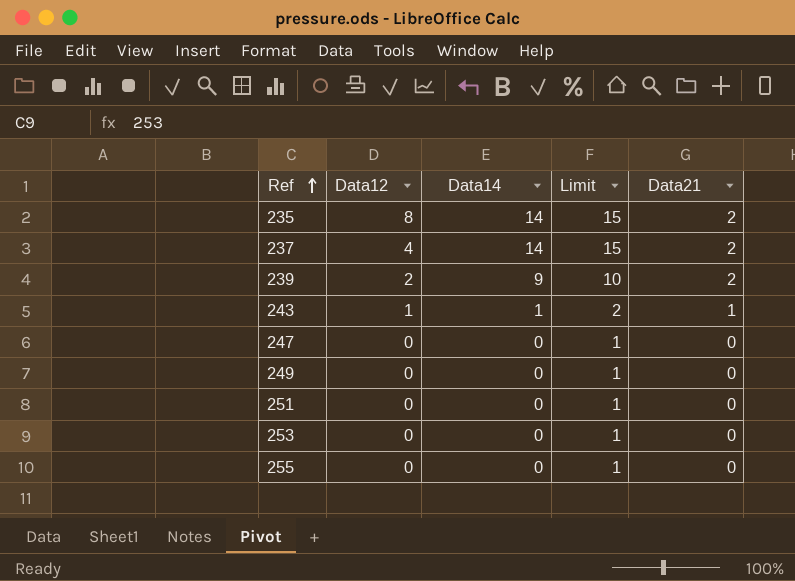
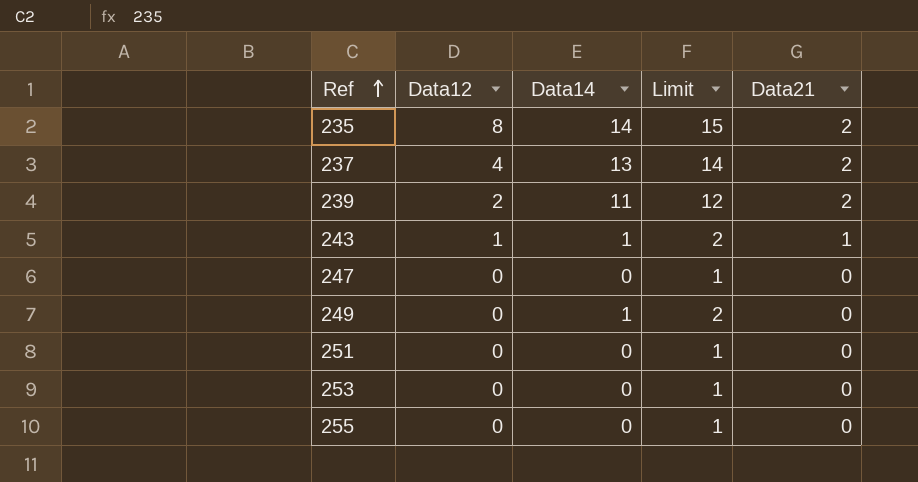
237 | Data14: 14 -> 13
237 | Limit: 15 -> 14
239 | Data14: 9 -> 11
239 | Limit: 10 -> 12
249 | Data14: 0 -> 1
249 | Limit: 1 -> 2

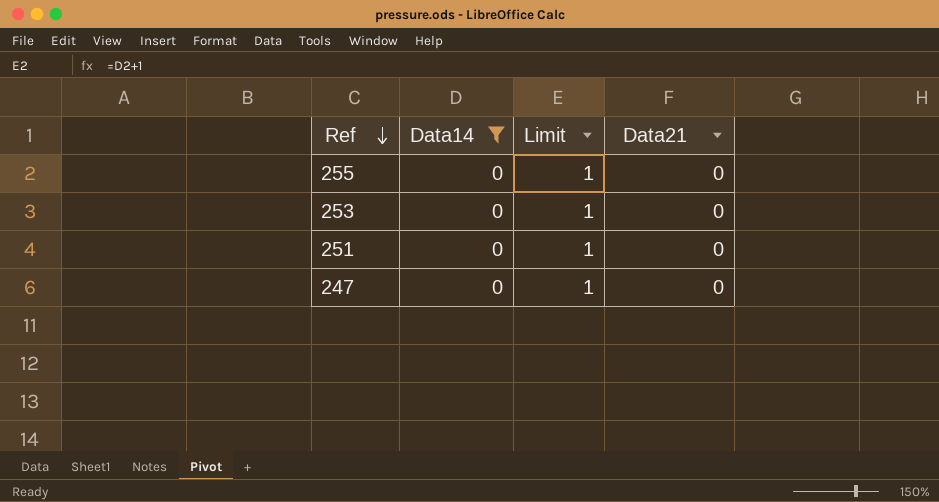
filter: none -> Data14 = 0
row order: Ref ascending -> Ref descending
column Data12 | position: 2 -> none

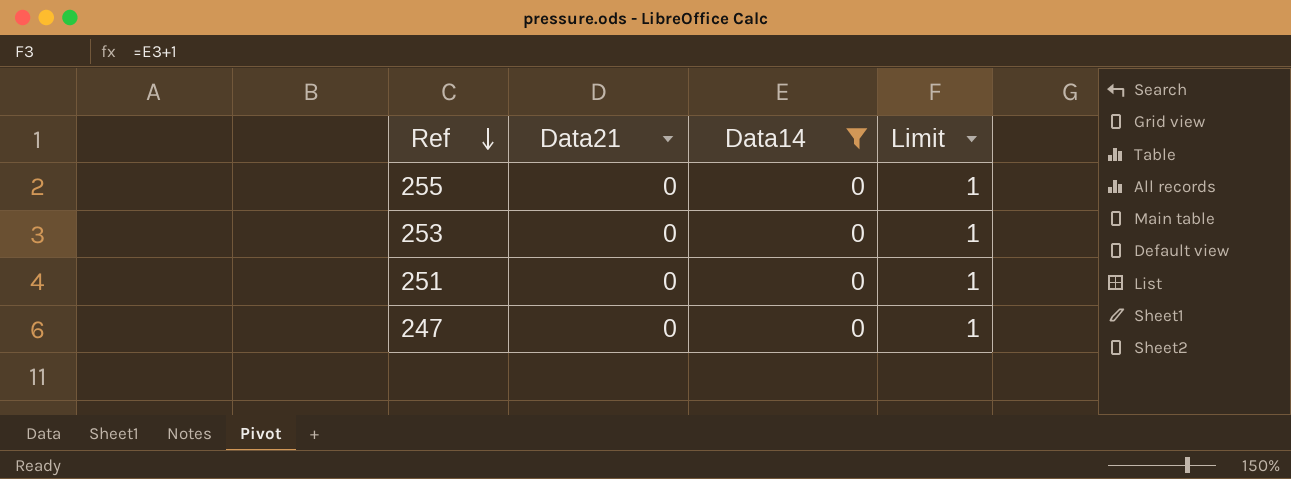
column Data21 | position: 4 -> 2

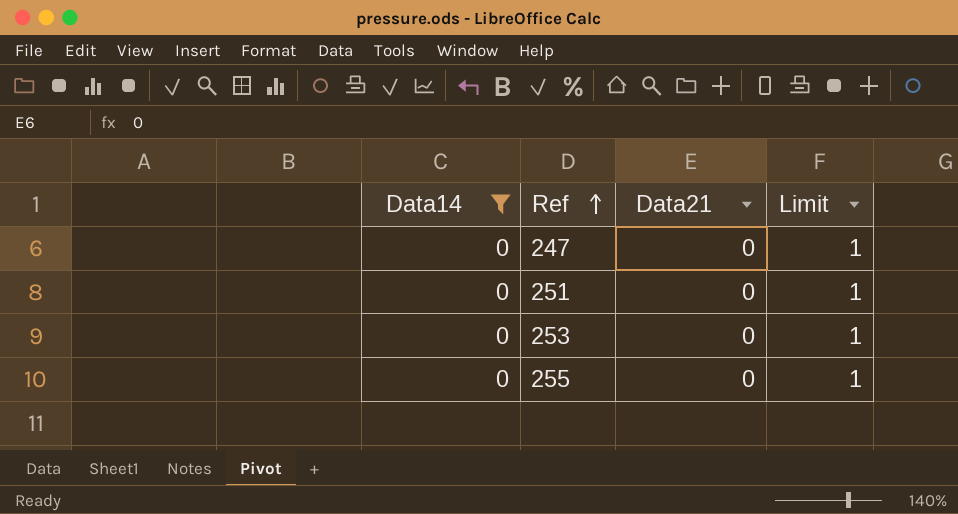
row order: Ref descending -> Ref ascending
column Data14 | position: 3 -> 1

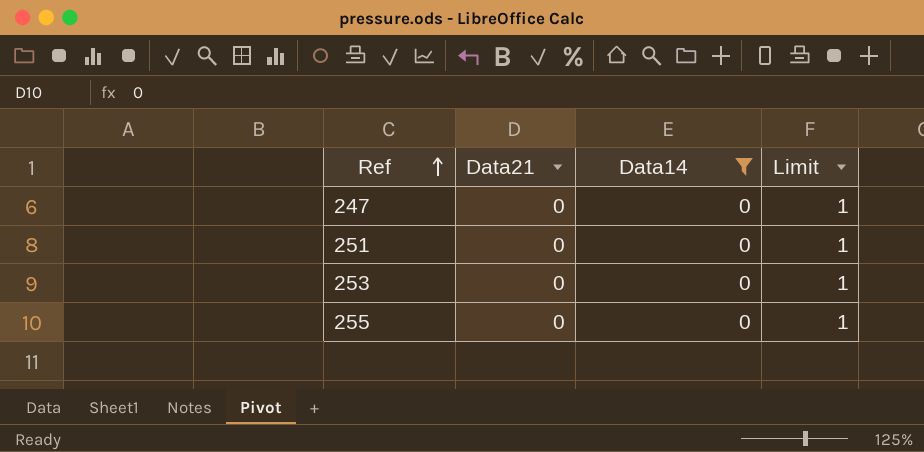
column Data14 | position: 1 -> 3

